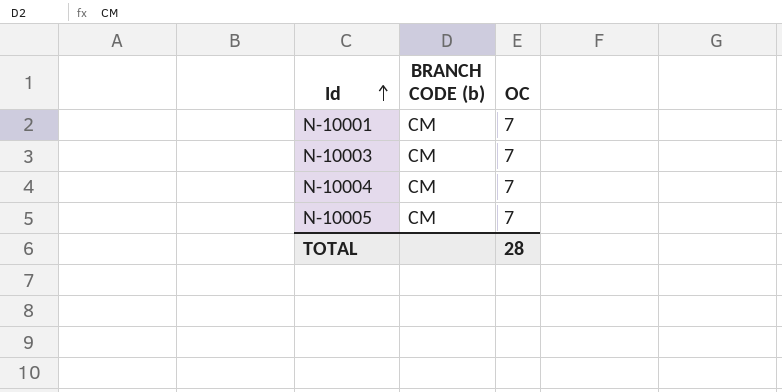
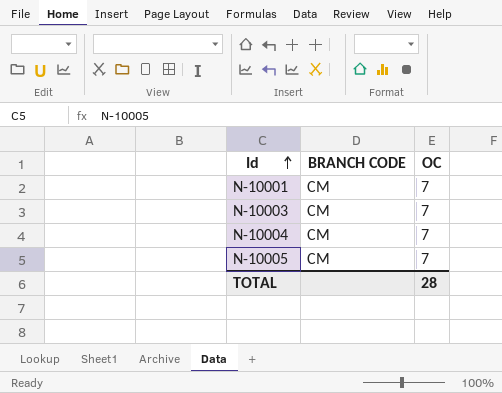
column name: BRANCH CODE (b) -> BRANCH CODE

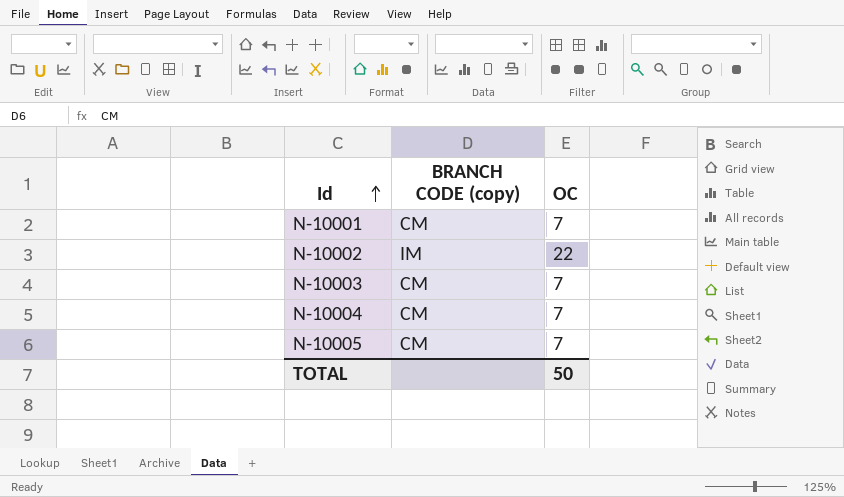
column name: BRANCH CODE -> BRANCH CODE (copy)
row N-10002: none -> IM | 22
TOTAL | OC: 28 -> 50

